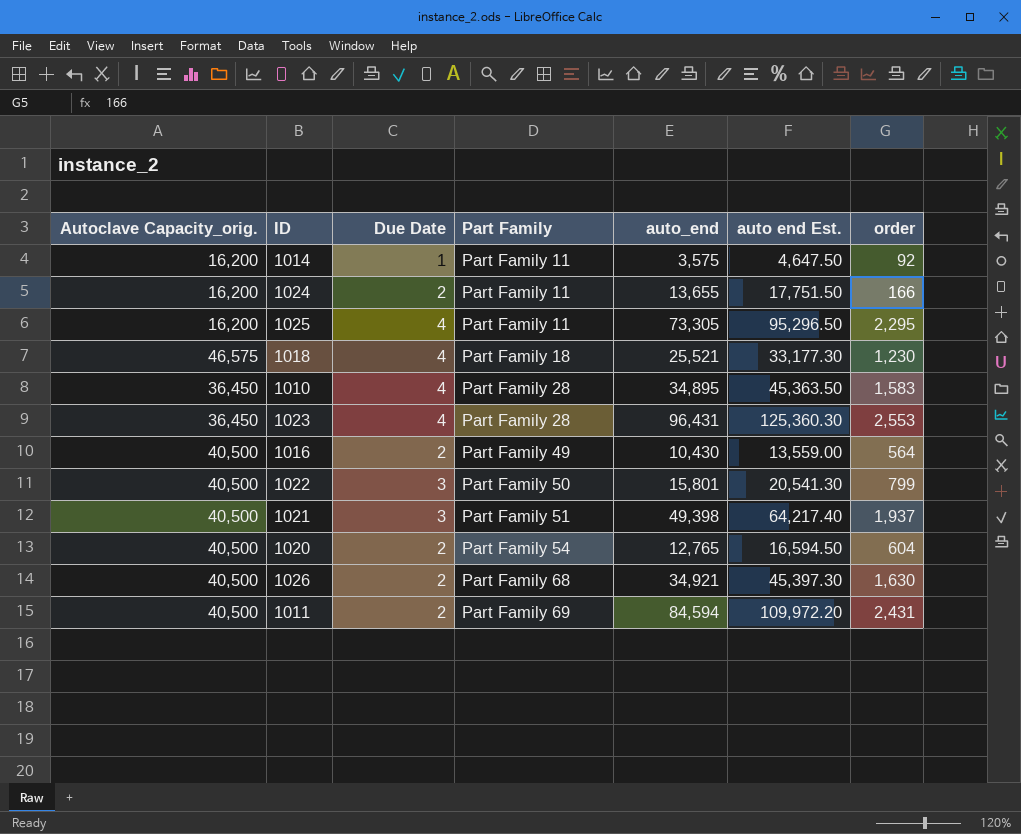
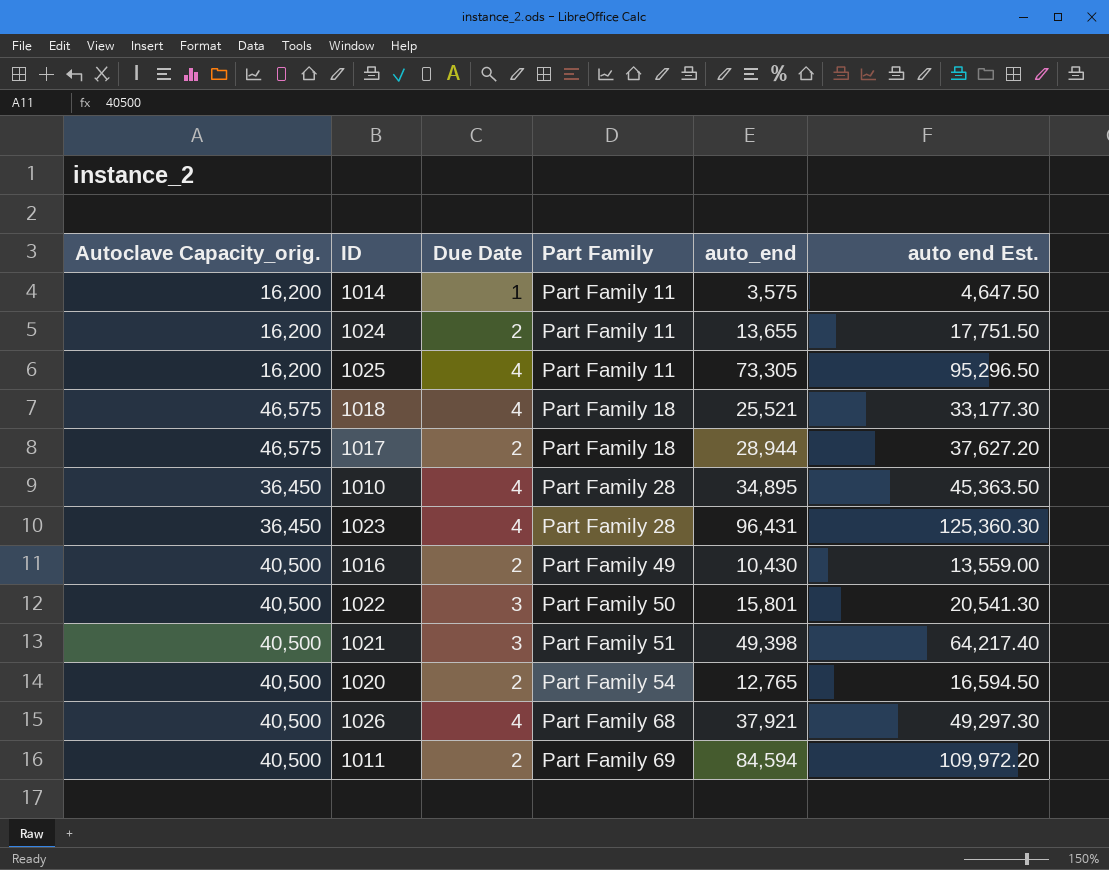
column order | position: 7 -> none
row 1017: none -> 46,575 | 2 | Part Family 18 | 28,944 | 37,627.20
1026 | Due Date: 2 -> 4
1026 | auto_end: 34,921 -> 37,921
1026 | auto end Est.: 45,397.30 -> 49,297.30

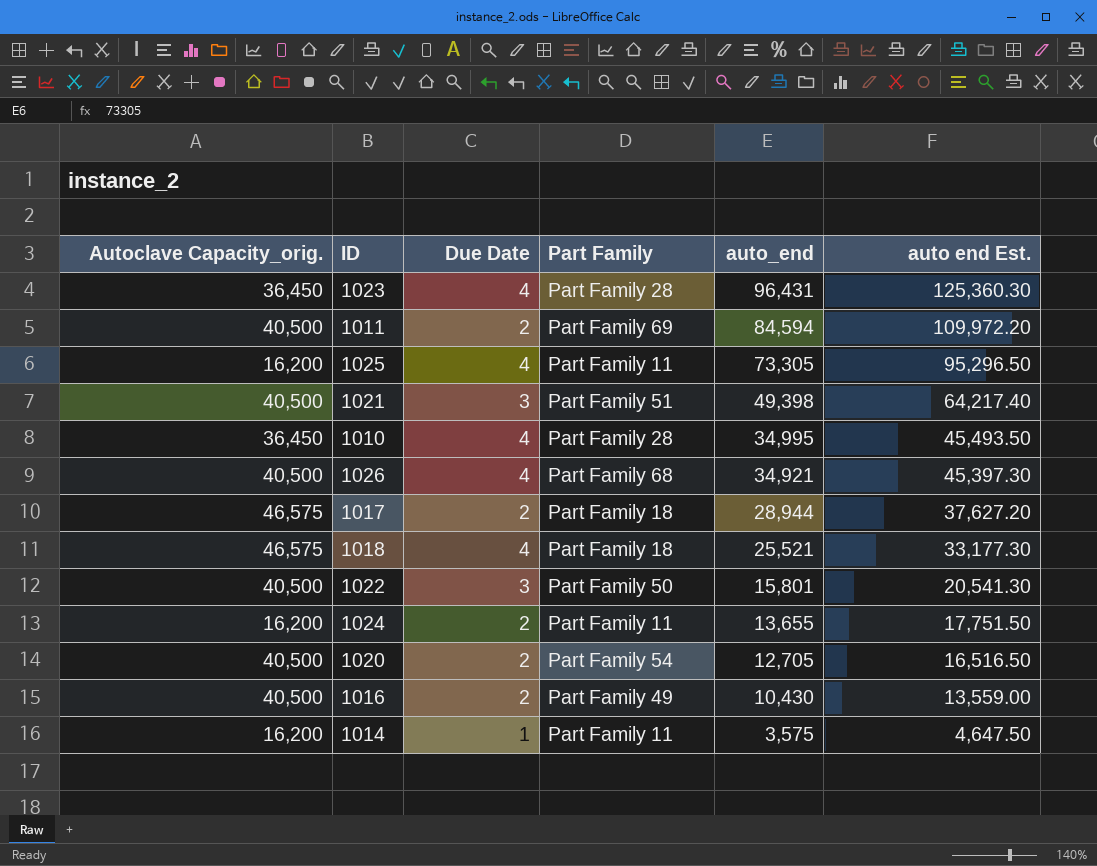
row order: Part Family ascending -> auto_end descending
1010 | auto_end: 34,895 -> 34,995
1010 | auto end Est.: 45,363.50 -> 45,493.50
1026 | auto_end: 37,921 -> 34,921
1026 | auto end Est.: 49,297.30 -> 45,397.30
1020 | auto_end: 12,765 -> 12,705
1020 | auto end Est.: 16,594.50 -> 16,516.50

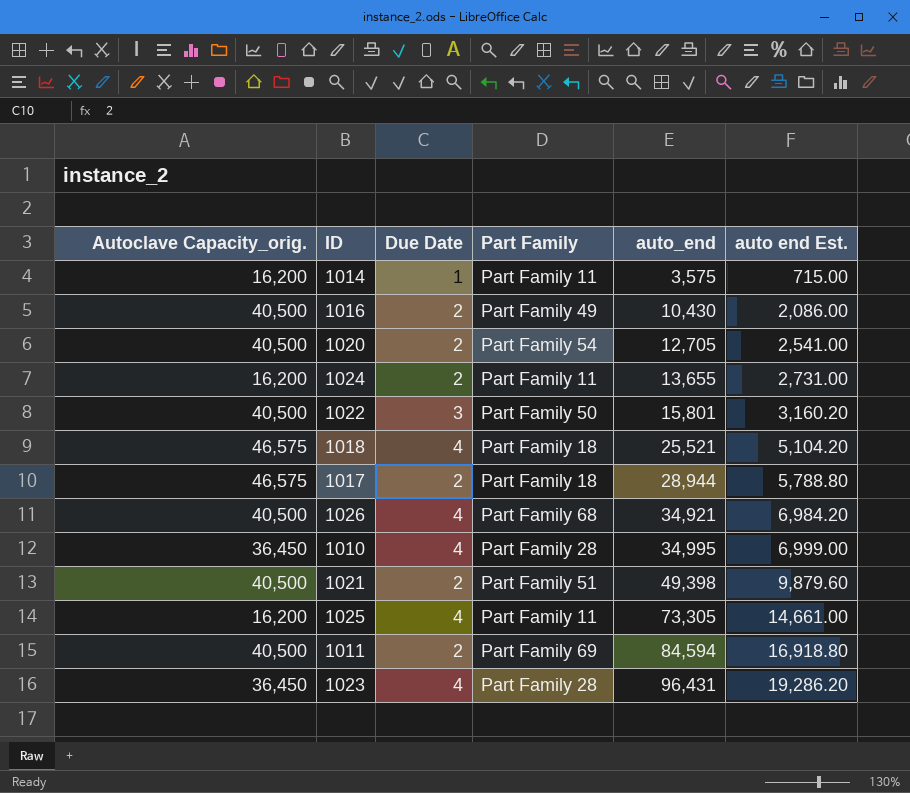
row order: auto_end descending -> auto_end ascending
column auto end Est. | formula: [auto_end] * 1.3 -> [auto_end] * 0.2
1021 | Due Date: 3 -> 2

